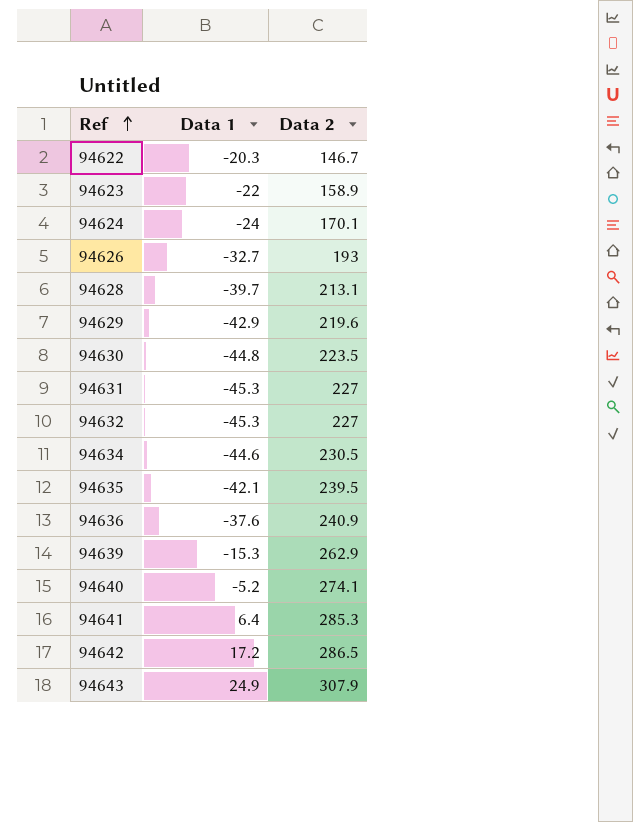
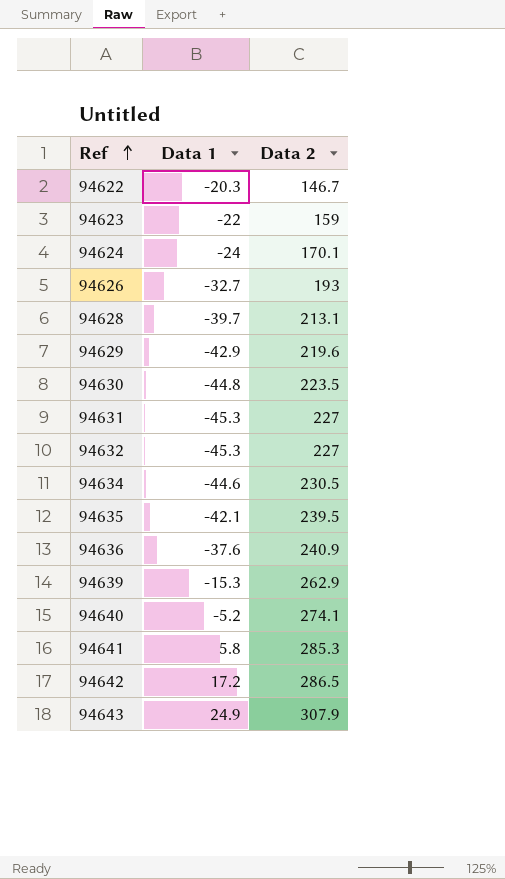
94623 | Data 2: 158.9 -> 159
94641 | Data 1: 6.4 -> 5.8

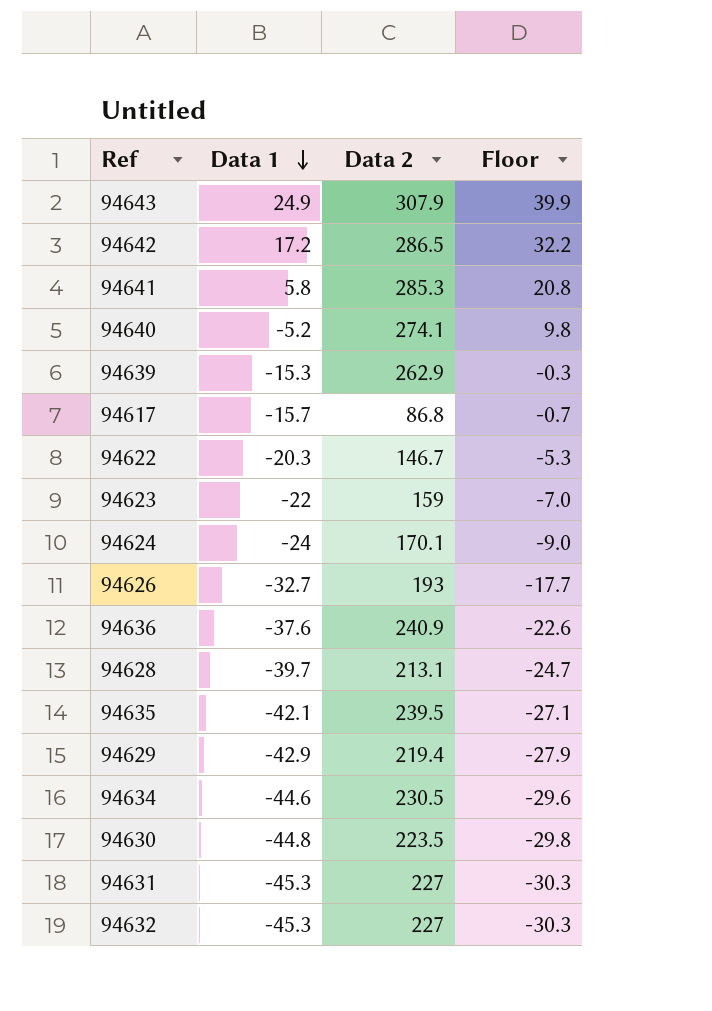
row order: Ref ascending -> Data 1 descending
column Floor | formula: none -> [Data 1] + 15
row 94617: none -> -15.7 | 86.8 | -0.7
94629 | Data 2: 219.6 -> 219.4

